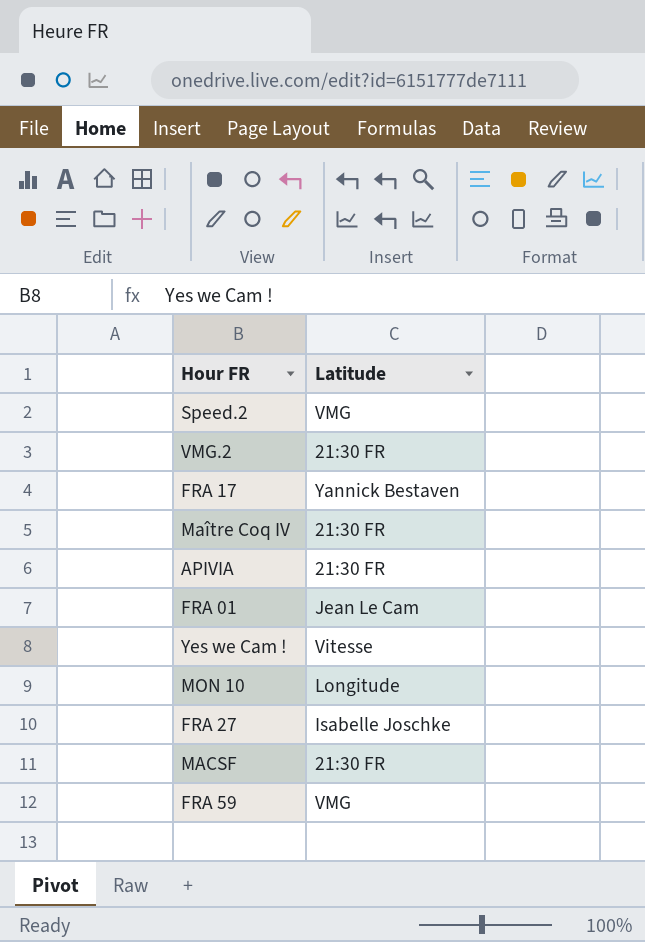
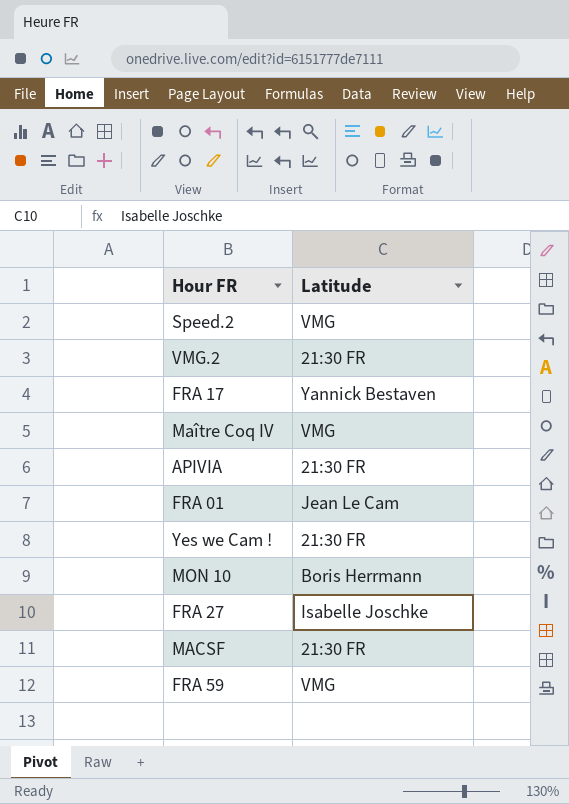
Maître Coq IV | Latitude: 21:30 FR -> VMG
Yes we Cam ! | Latitude: Vitesse -> 21:30 FR
MON 10 | Latitude: Longitude -> Boris Herrmann

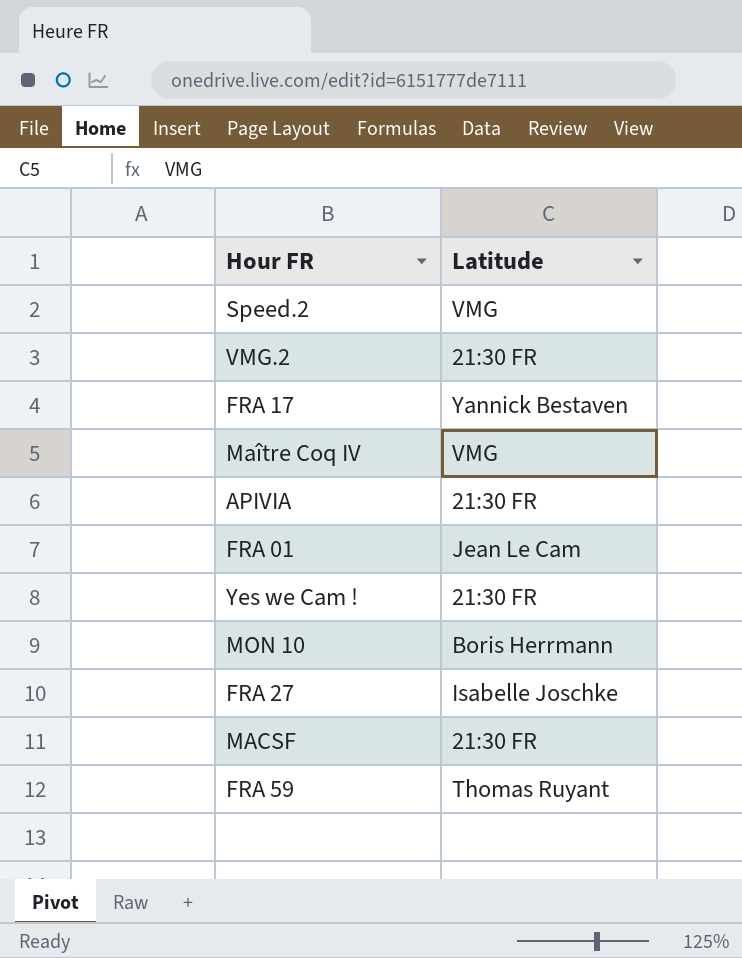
FRA 59 | Latitude: VMG -> Thomas Ruyant

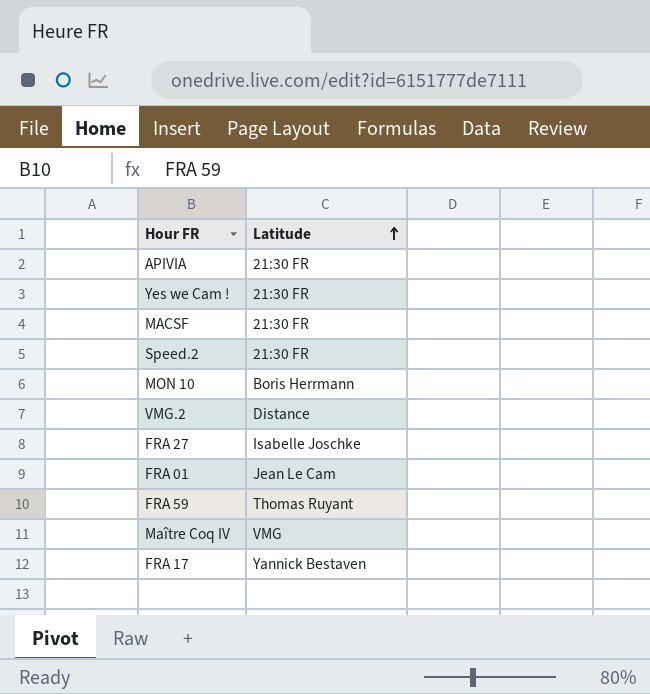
row order: none -> Latitude ascending
Speed.2 | Latitude: VMG -> 21:30 FR
VMG.2 | Latitude: 21:30 FR -> Distance

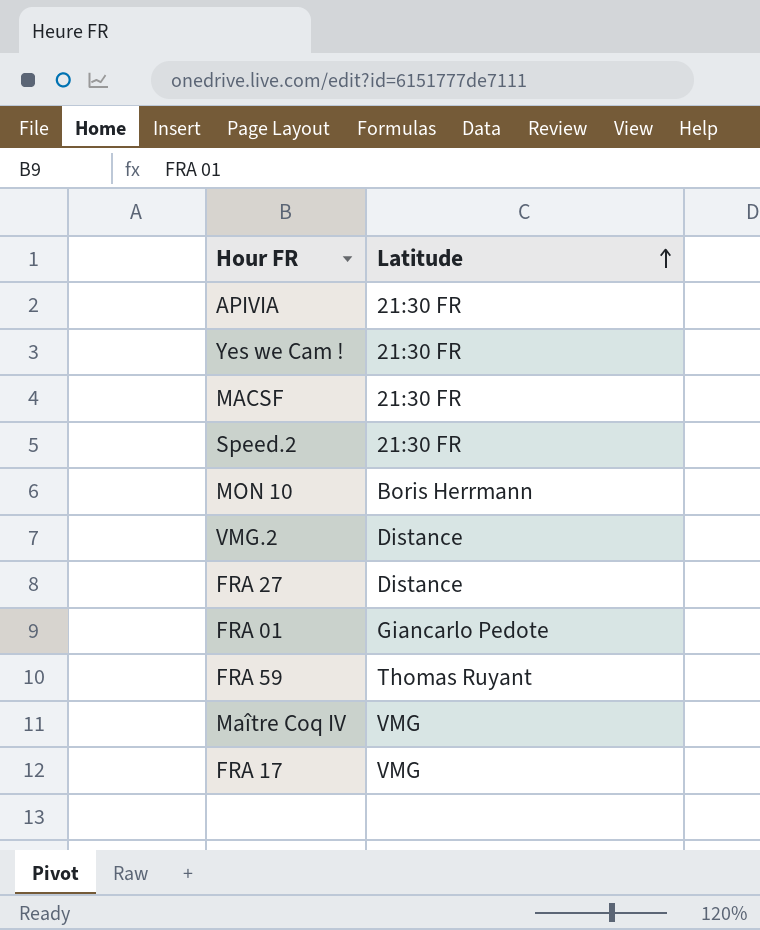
FRA 27 | Latitude: Isabelle Joschke -> Distance
FRA 01 | Latitude: Jean Le Cam -> Giancarlo Pedote
FRA 17 | Latitude: Yannick Bestaven -> VMG

